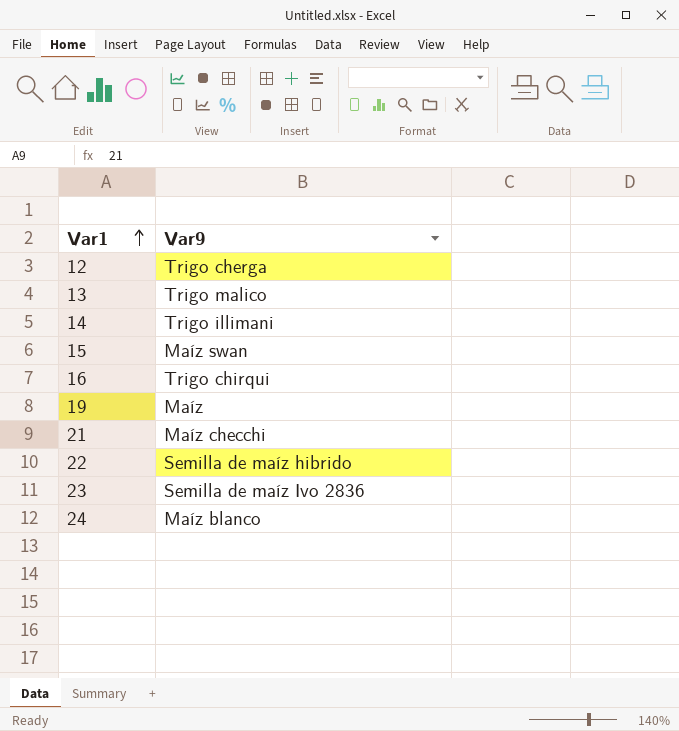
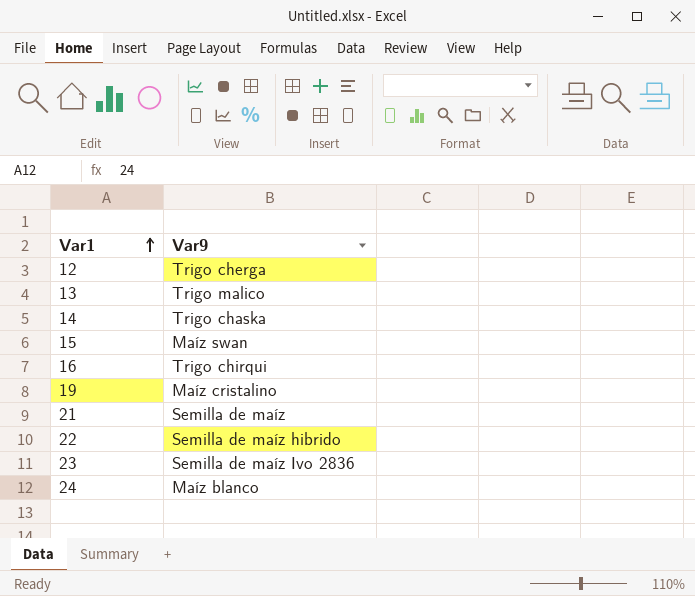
14 | Var9: Trigo illimani -> Trigo chaska
19 | Var9: Maíz -> Maíz cristalino
21 | Var9: Maíz checchi -> Semilla de maíz

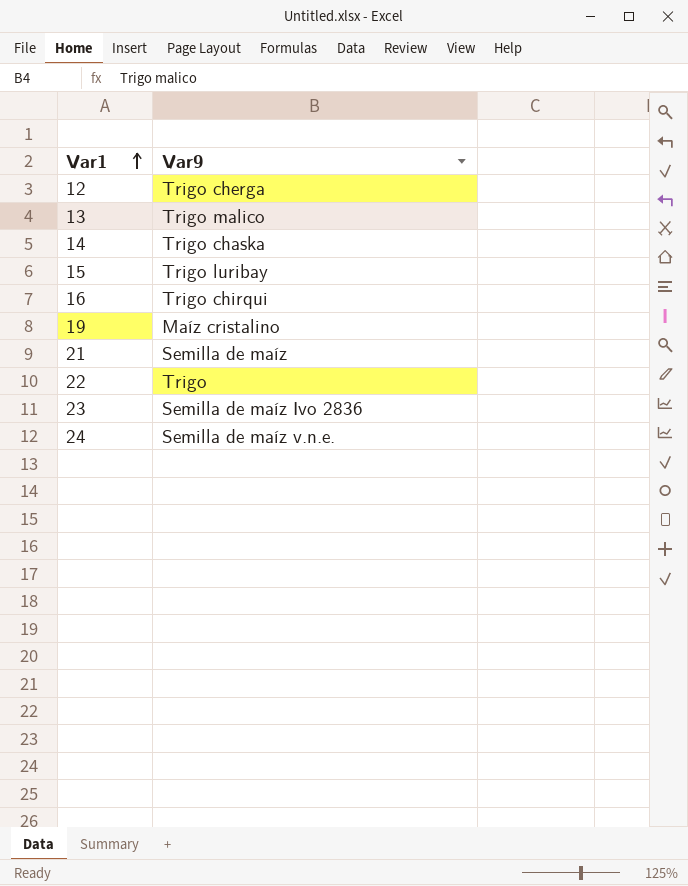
15 | Var9: Maíz swan -> Trigo luribay
22 | Var9: Semilla de maíz hibrido -> Trigo
24 | Var9: Maíz blanco -> Semilla de maíz v.n.e.

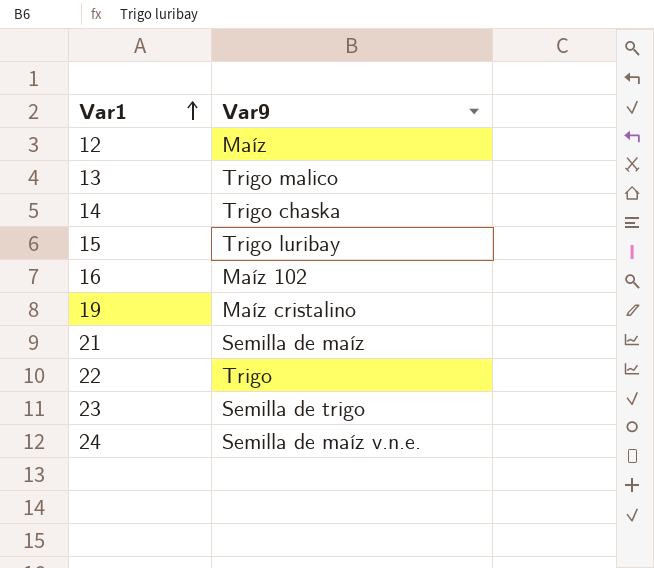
12 | Var9: Trigo cherga -> Maíz
16 | Var9: Trigo chirqui -> Maíz 102
23 | Var9: Semilla de maíz Ivo 2836 -> Semilla de trigo

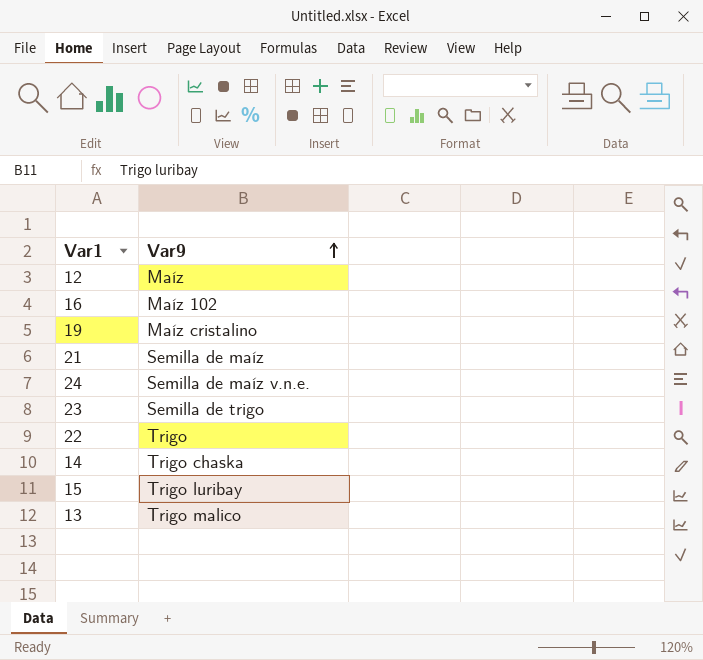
row order: Var1 ascending -> Var9 ascending

